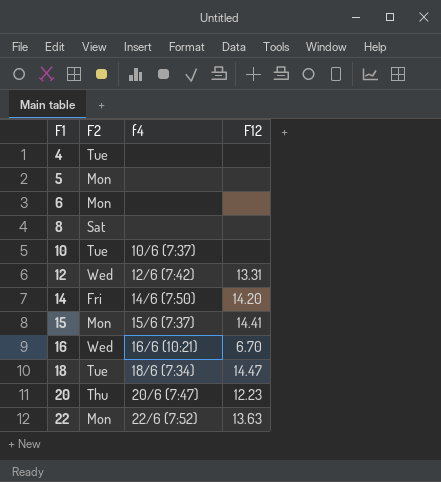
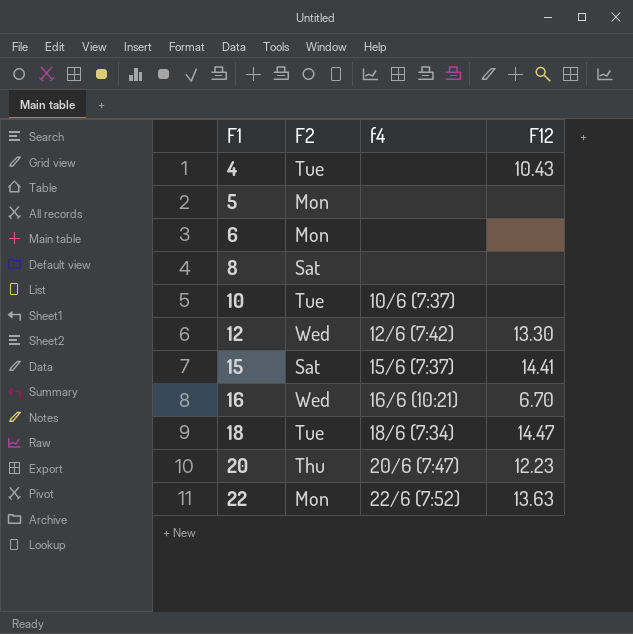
row 14: Fri | 14/6 (7:50) | 14.20 -> none
4 | F12: none -> 10.43
12 | F12: 13.31 -> 13.30
15 | F2: Mon -> Sat

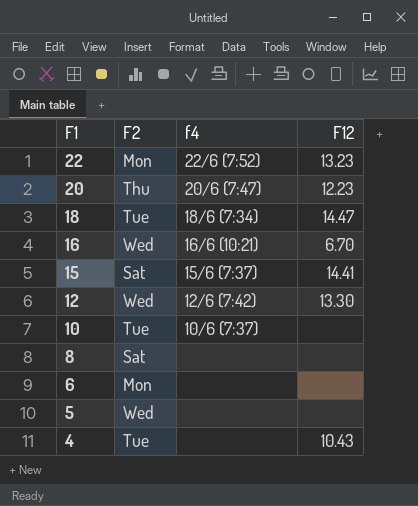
row order: F1 ascending -> F1 descending
22 | F12: 13.63 -> 13.23
5 | F2: Mon -> Wed

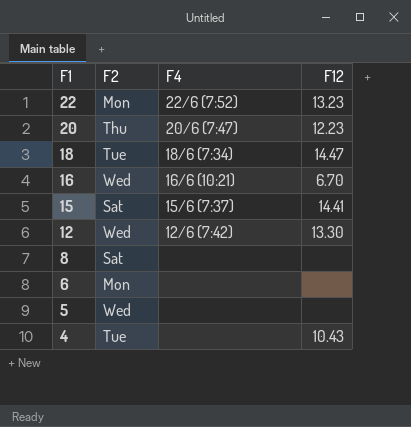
column name: f4 -> F4
row 10: Tue | 10/6 (7:37) | none -> none

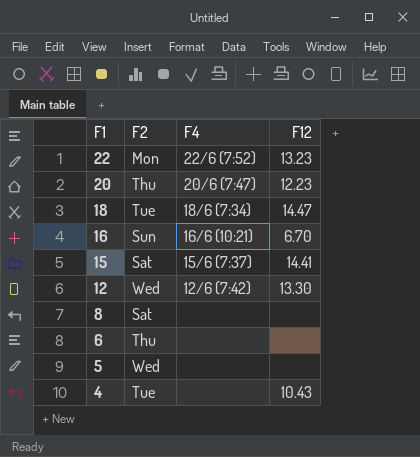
16 | F2: Wed -> Sun
6 | F2: Mon -> Thu

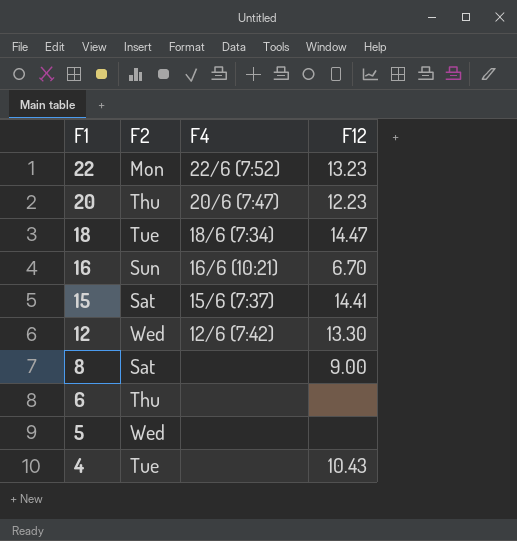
8 | F12: none -> 9.00

